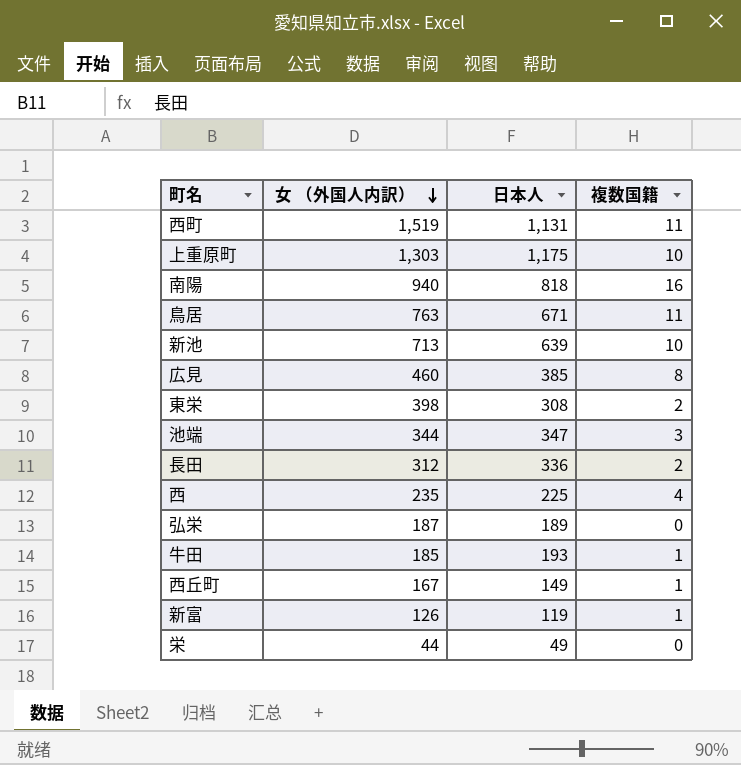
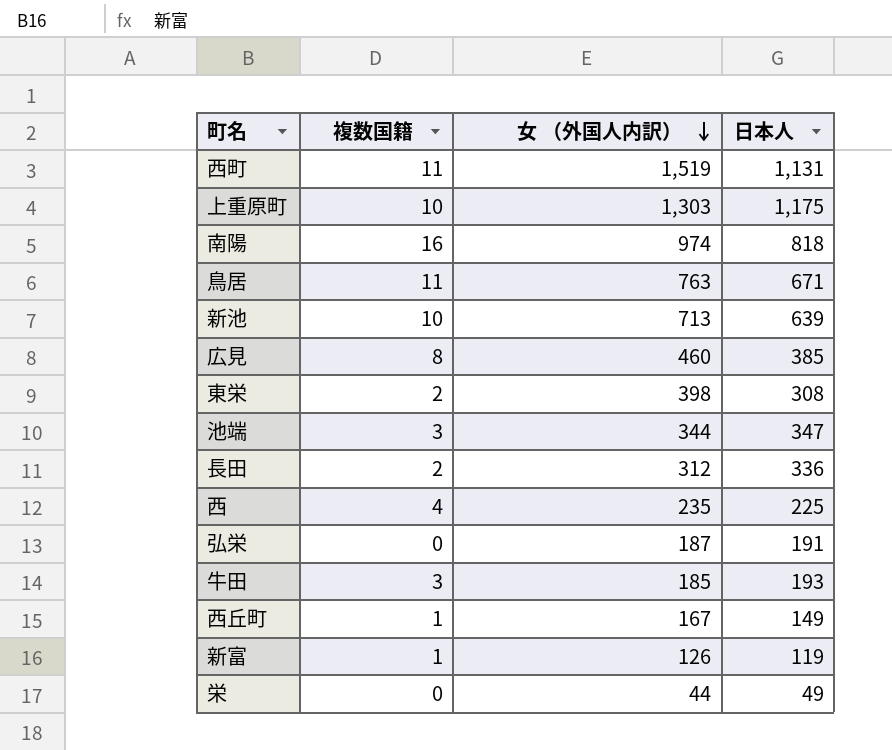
column 複数国籍 | position: 4 -> 2
南陽 | 女 （外国人内訳）: 940 -> 974
弘栄 | 日本人: 189 -> 191
牛田 | 複数国籍: 1 -> 3

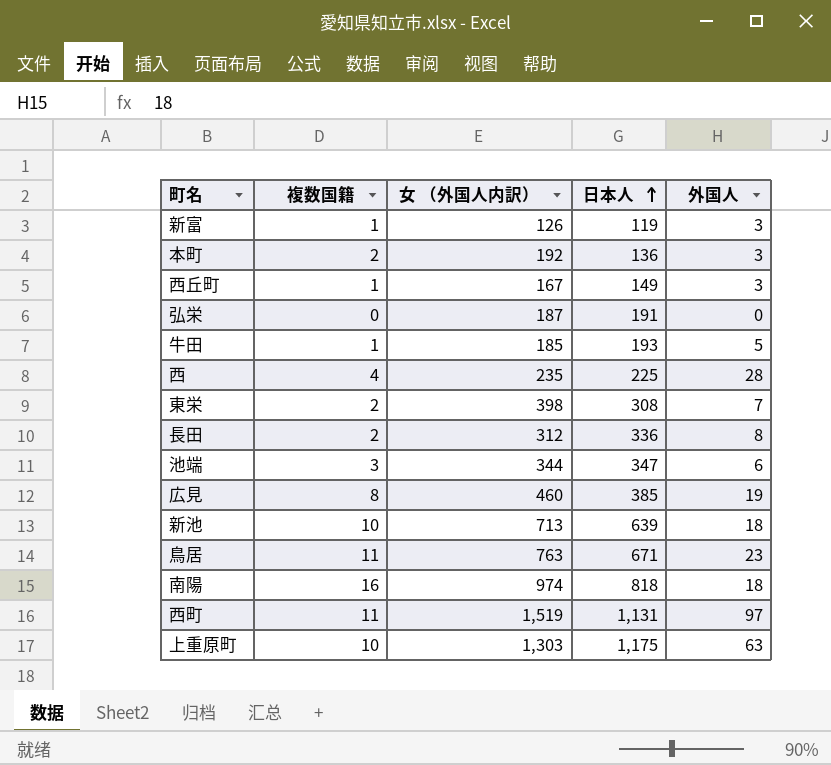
row order: 女 （外国人内訳） descending -> 日本人 ascending
column 外国人 | position: none -> 5
row 栄: 0 | 44 | 49 -> none
row 本町: none -> 2 | 192 | 136 | 3
牛田 | 複数国籍: 3 -> 1

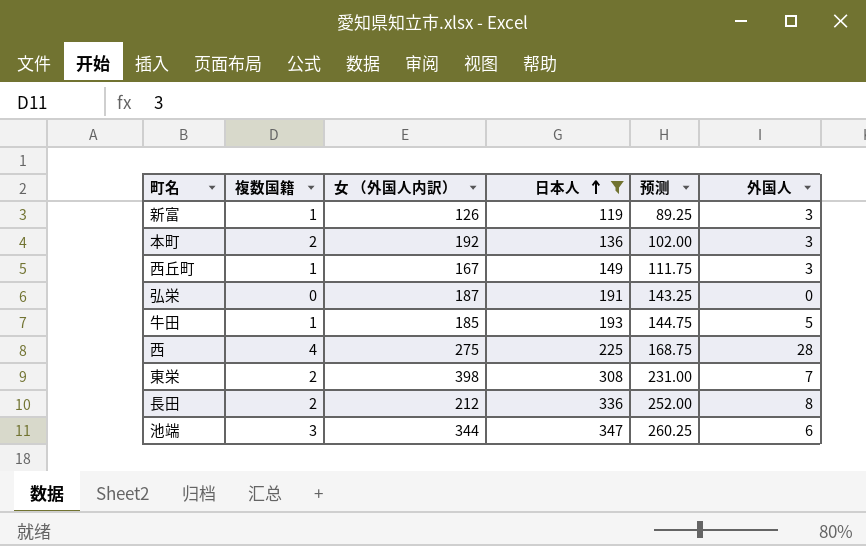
filter: none -> 日本人 <= 347
column 预测 | formula: none -> [日本人] * 0.75
西 | 女 （外国人内訳）: 235 -> 275
長田 | 女 （外国人内訳）: 312 -> 212

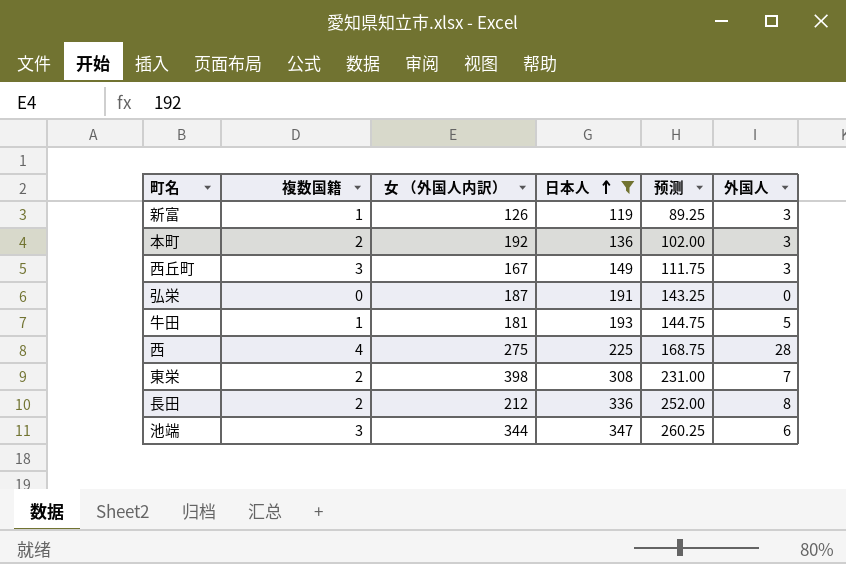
西丘町 | 複数国籍: 1 -> 3
牛田 | 女 （外国人内訳）: 185 -> 181

